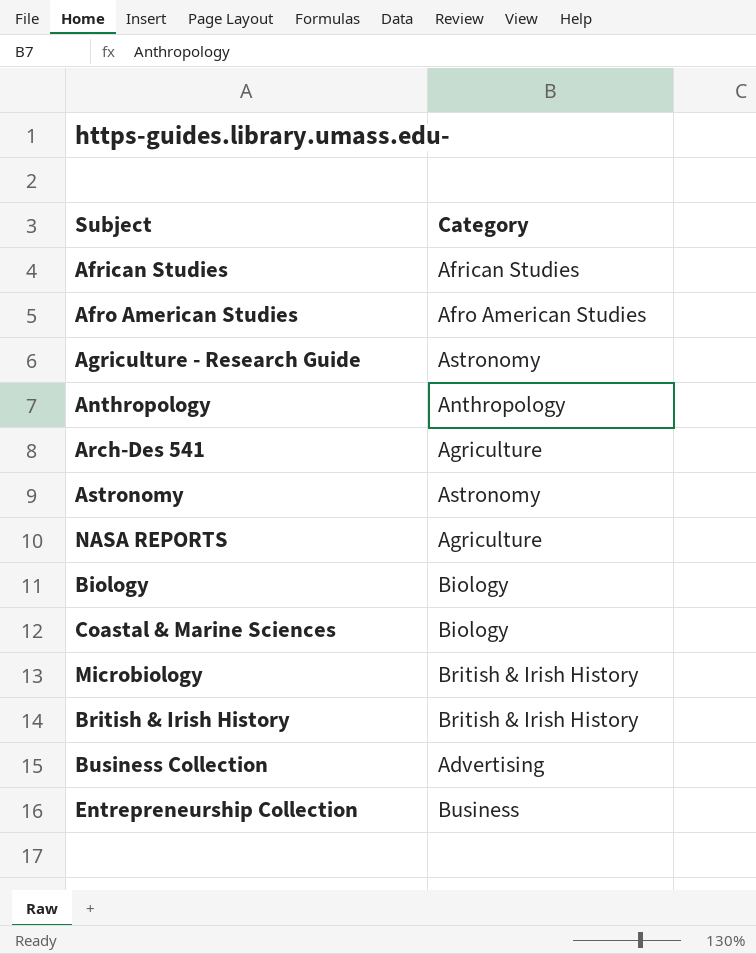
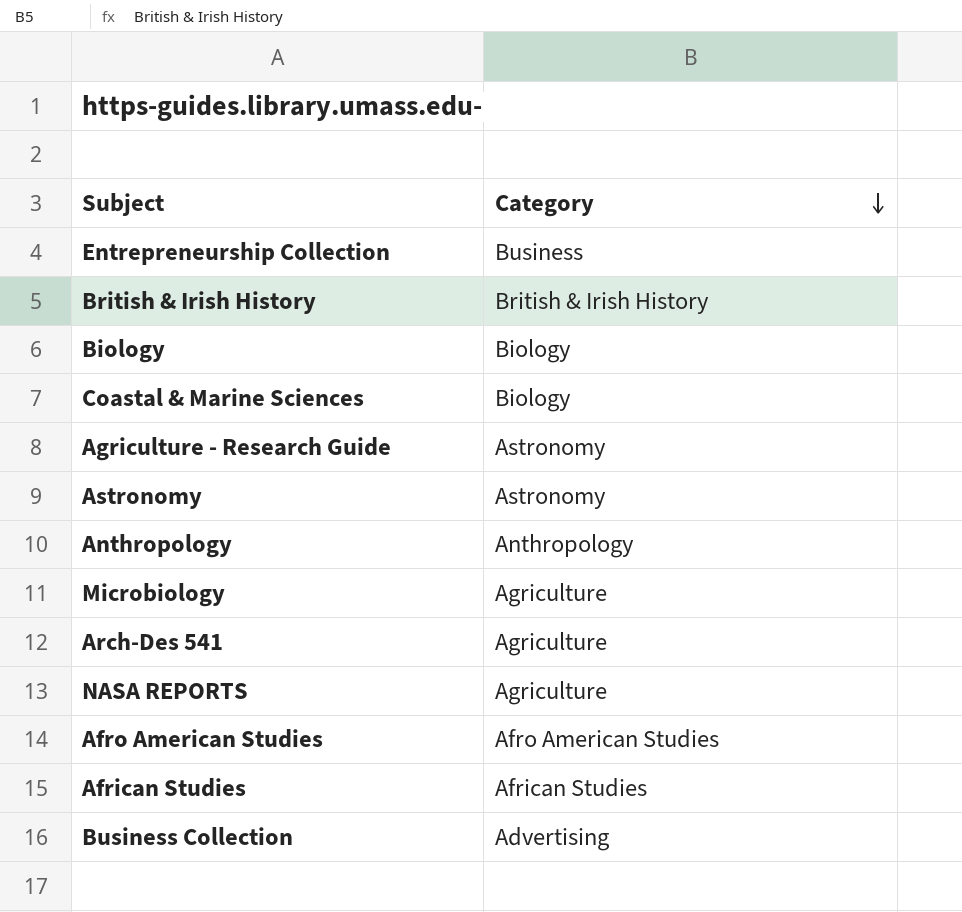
row order: none -> Category descending
Microbiology | Category: British & Irish History -> Agriculture

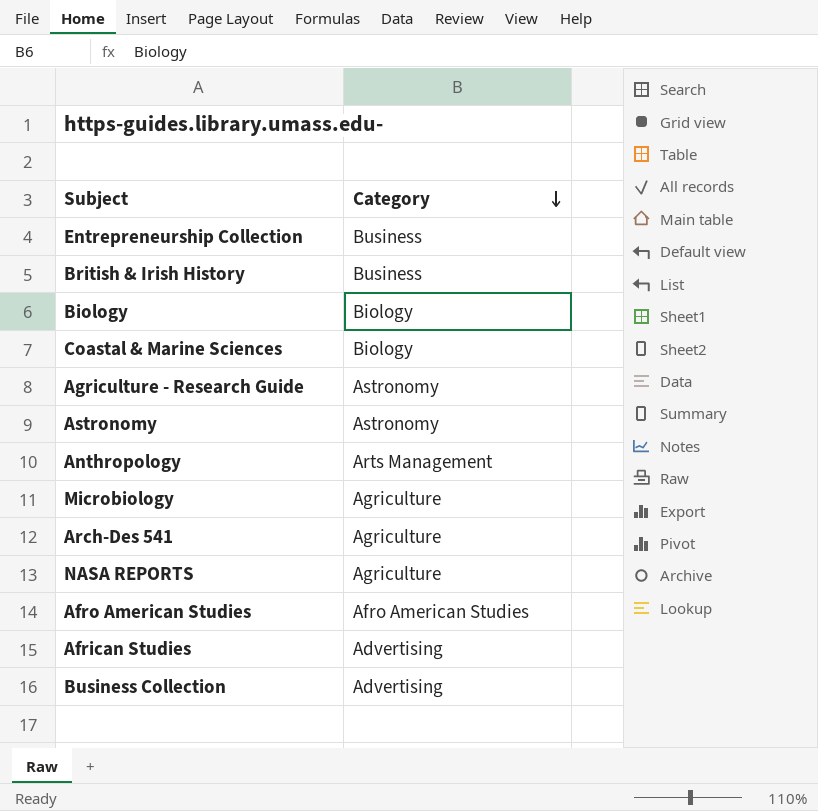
British & Irish History | Category: British & Irish History -> Business
Anthropology | Category: Anthropology -> Arts Management
African Studies | Category: African Studies -> Advertising

